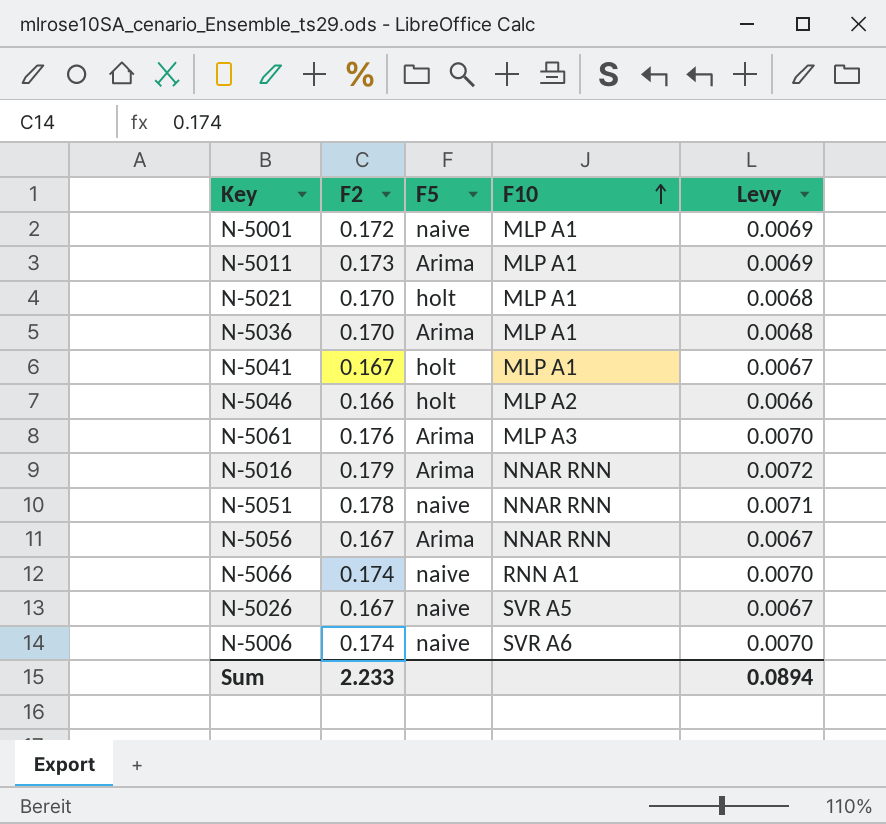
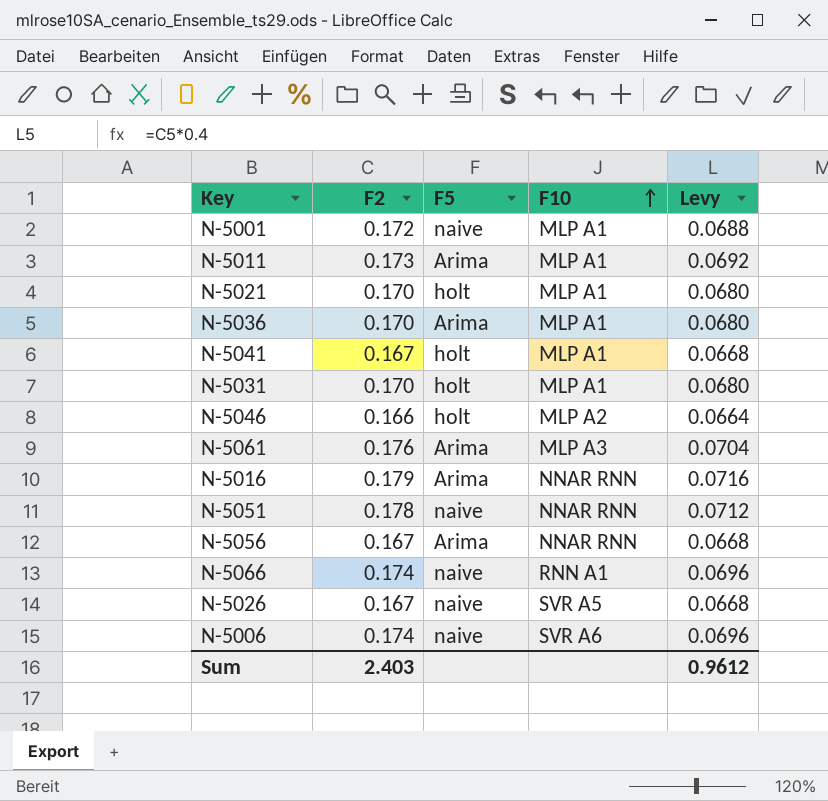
column Levy | formula: [F2] * 0.04 -> [F2] * 0.4
row N-5031: none -> 0.170 | holt | MLP A1 | 0.0680
Sum | F2: 2.233 -> 2.403
Sum | Levy: 0.0894 -> 0.9612

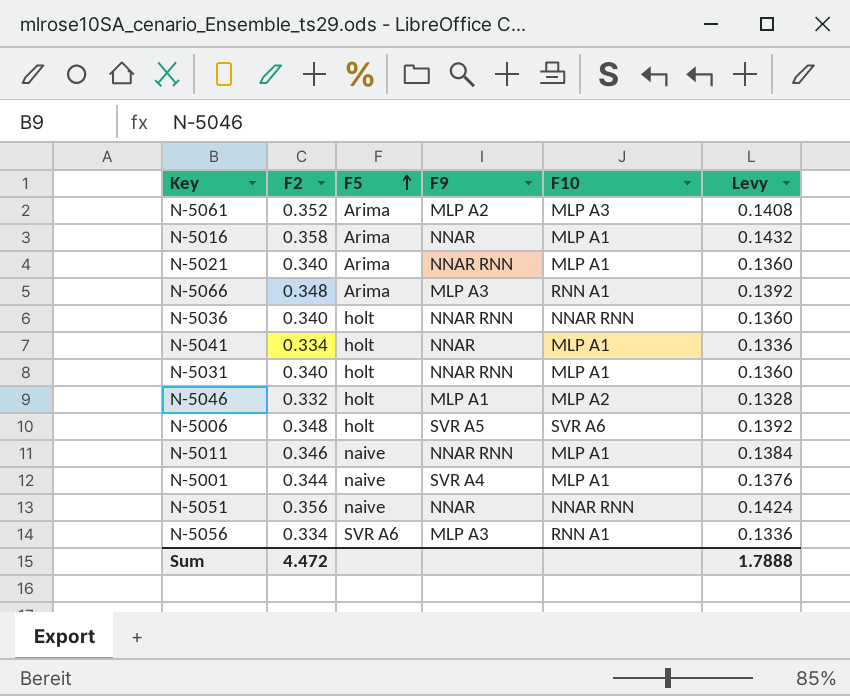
row order: F10 ascending -> F5 ascending
column F9 | position: none -> 4
row N-5026: 0.167 | naive | SVR A5 | 0.0668 -> none
N-5061 | F2: 0.176 -> 0.352
N-5061 | Levy: 0.0704 -> 0.1408
N-5016 | F2: 0.179 -> 0.358
N-5016 | F10: NNAR RNN -> MLP A1
N-5016 | Levy: 0.0716 -> 0.1432
N-5021 | F2: 0.170 -> 0.340
N-5021 | F5: holt -> Arima
N-5021 | Levy: 0.0680 -> 0.1360
N-5066 | F2: 0.174 -> 0.348
N-5066 | F5: naive -> Arima
N-5066 | Levy: 0.0696 -> 0.1392
N-5036 | F2: 0.170 -> 0.340
N-5036 | F5: Arima -> holt
N-5036 | F10: MLP A1 -> NNAR RNN
N-5036 | Levy: 0.0680 -> 0.1360
N-5041 | F2: 0.167 -> 0.334
N-5041 | Levy: 0.0668 -> 0.1336
N-5031 | F2: 0.170 -> 0.340
N-5031 | Levy: 0.0680 -> 0.1360
N-5046 | F2: 0.166 -> 0.332
N-5046 | Levy: 0.0664 -> 0.1328
N-5006 | F2: 0.174 -> 0.348
N-5006 | F5: naive -> holt
N-5006 | Levy: 0.0696 -> 0.1392
N-5011 | F2: 0.173 -> 0.346
N-5011 | F5: Arima -> naive
N-5011 | Levy: 0.0692 -> 0.1384
N-5001 | F2: 0.172 -> 0.344
N-5001 | Levy: 0.0688 -> 0.1376
N-5051 | F2: 0.178 -> 0.356
N-5051 | Levy: 0.0712 -> 0.1424
N-5056 | F2: 0.167 -> 0.334
N-5056 | F5: Arima -> SVR A6
N-5056 | F10: NNAR RNN -> RNN A1
N-5056 | Levy: 0.0668 -> 0.1336
Sum | F2: 2.403 -> 4.472
Sum | Levy: 0.9612 -> 1.7888

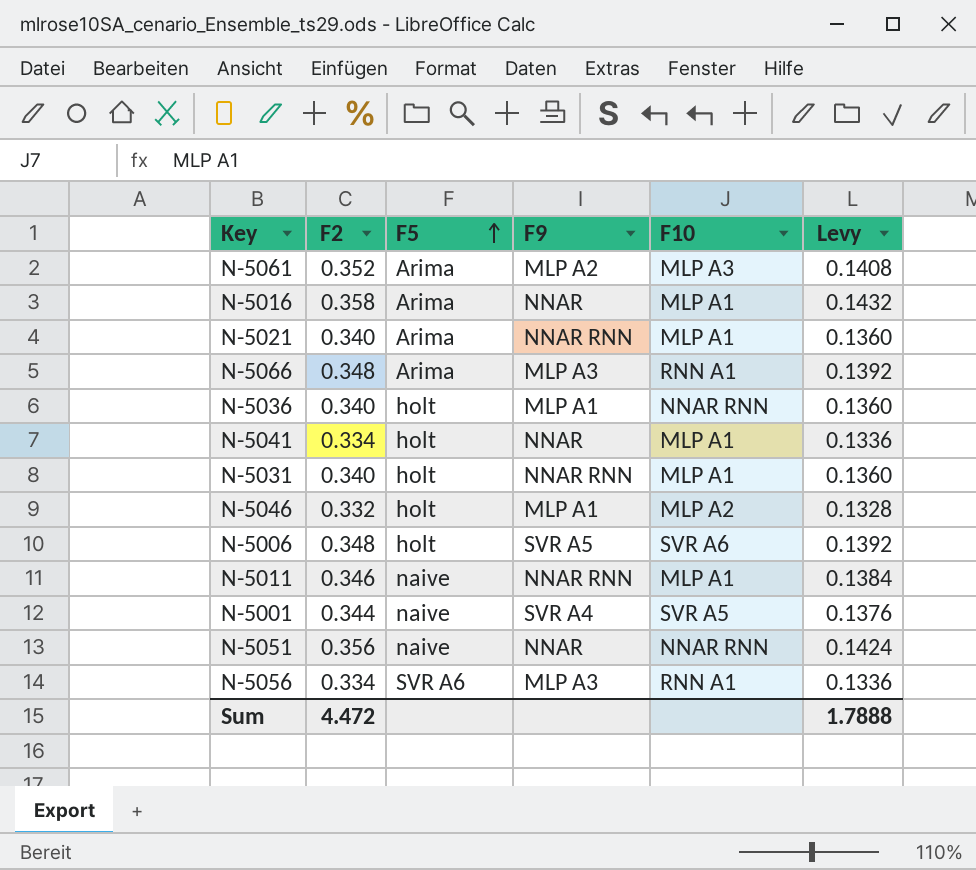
N-5036 | F9: NNAR RNN -> MLP A1
N-5001 | F10: MLP A1 -> SVR A5

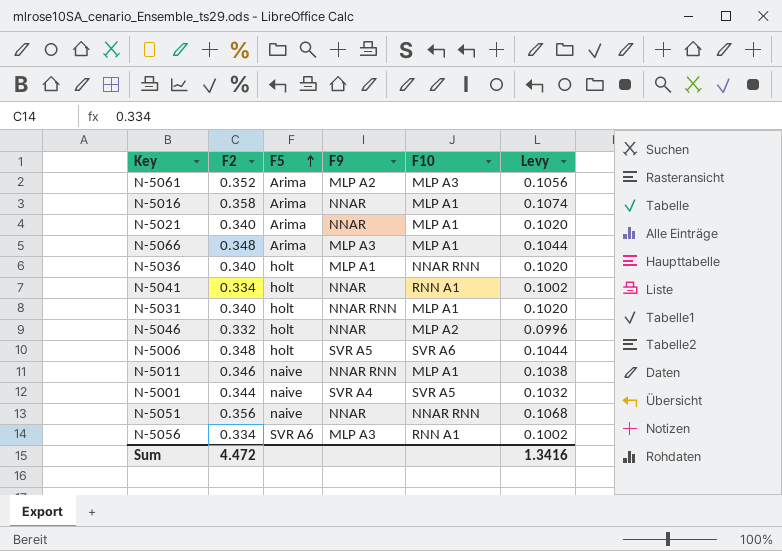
column Levy | formula: [F2] * 0.4 -> [F2] * 0.3
N-5021 | F9: NNAR RNN -> NNAR
N-5066 | F10: RNN A1 -> MLP A1
N-5041 | F10: MLP A1 -> RNN A1
N-5046 | F9: MLP A1 -> NNAR
Sum | Levy: 1.7888 -> 1.3416

